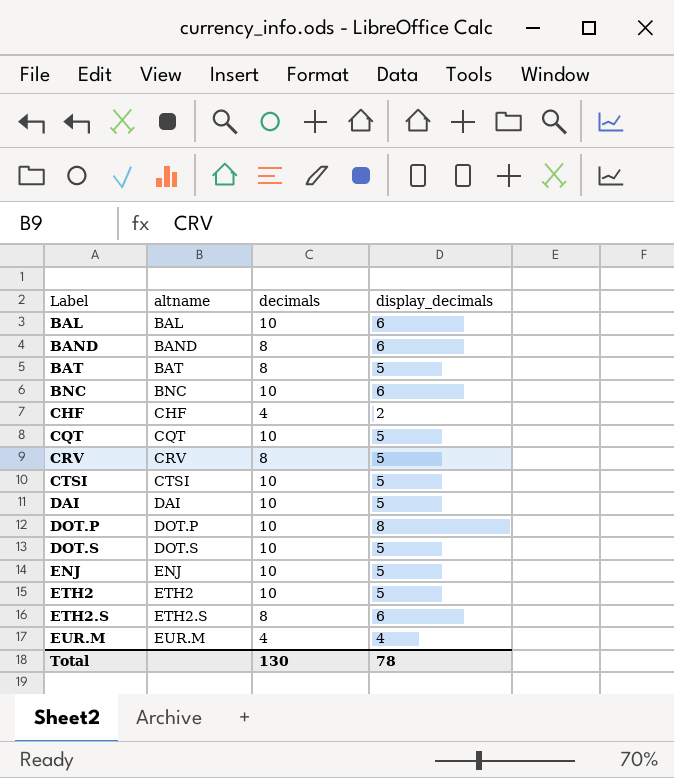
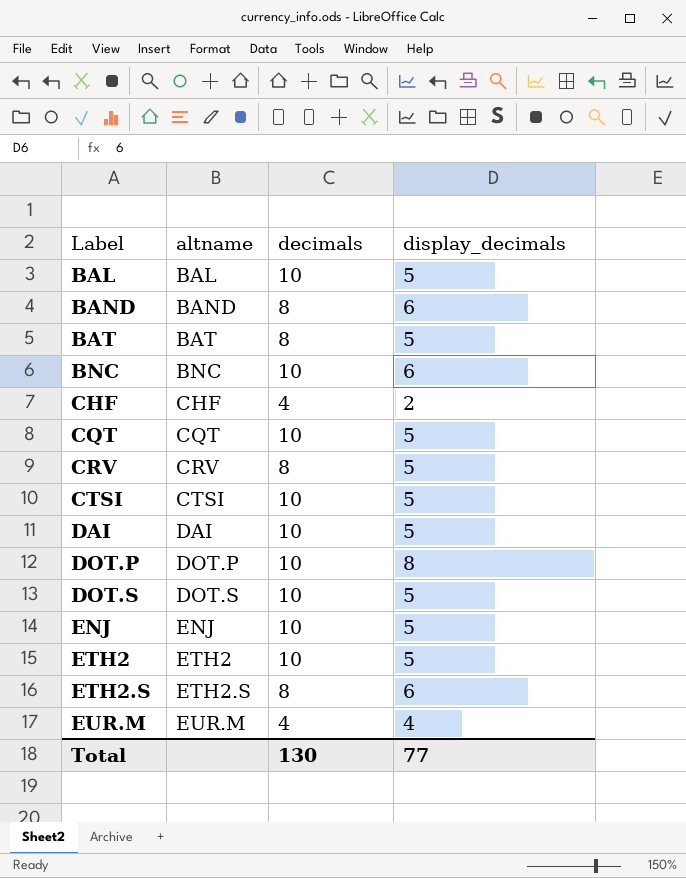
BAL | display_decimals: 6 -> 5
Total | display_decimals: 78 -> 77

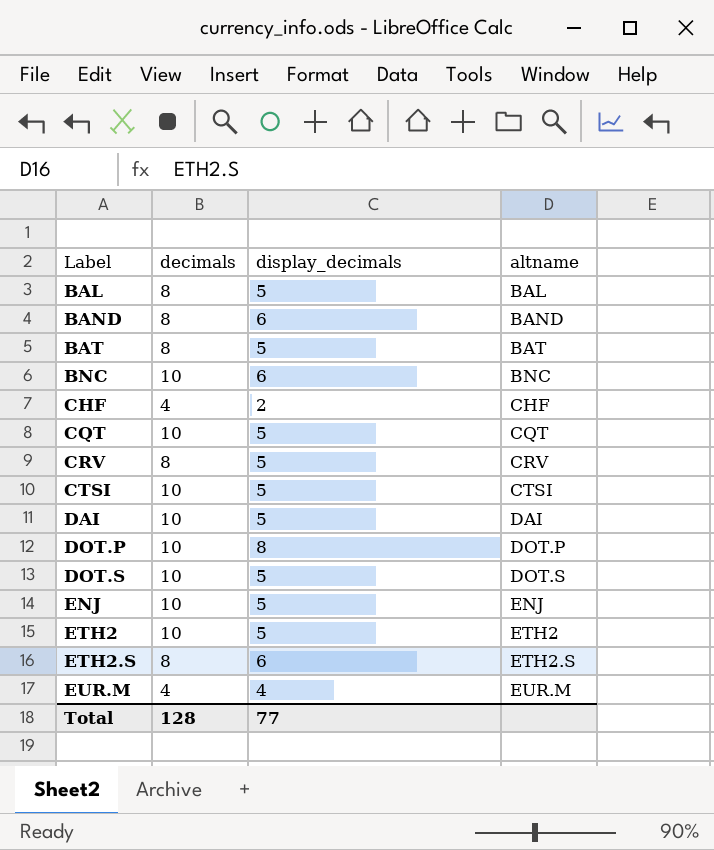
column altname | position: 2 -> 4
BAL | decimals: 10 -> 8
Total | decimals: 130 -> 128

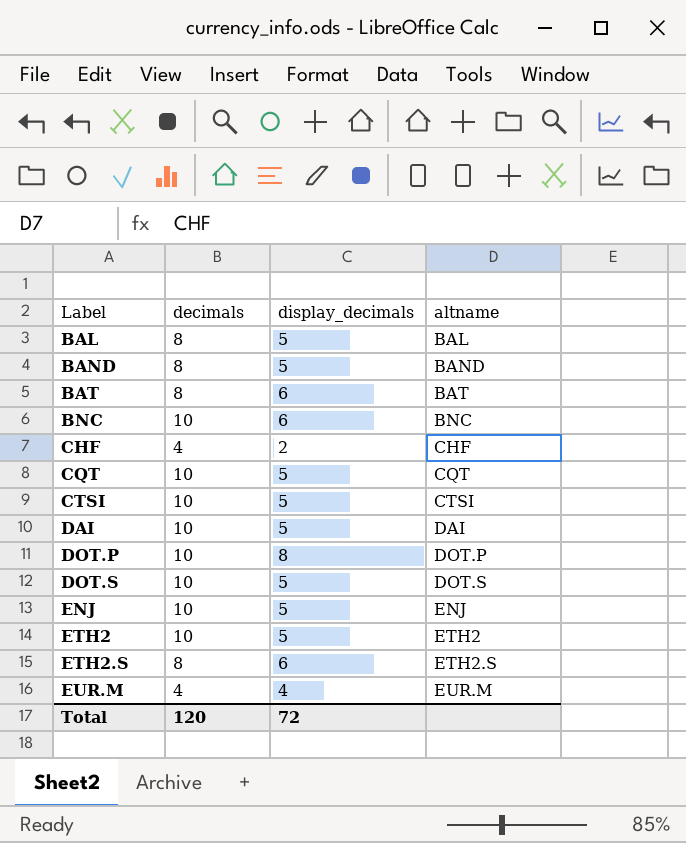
row CRV: 8 | 5 | CRV -> none
BAND | display_decimals: 6 -> 5
BAT | display_decimals: 5 -> 6
Total | decimals: 128 -> 120
Total | display_decimals: 77 -> 72

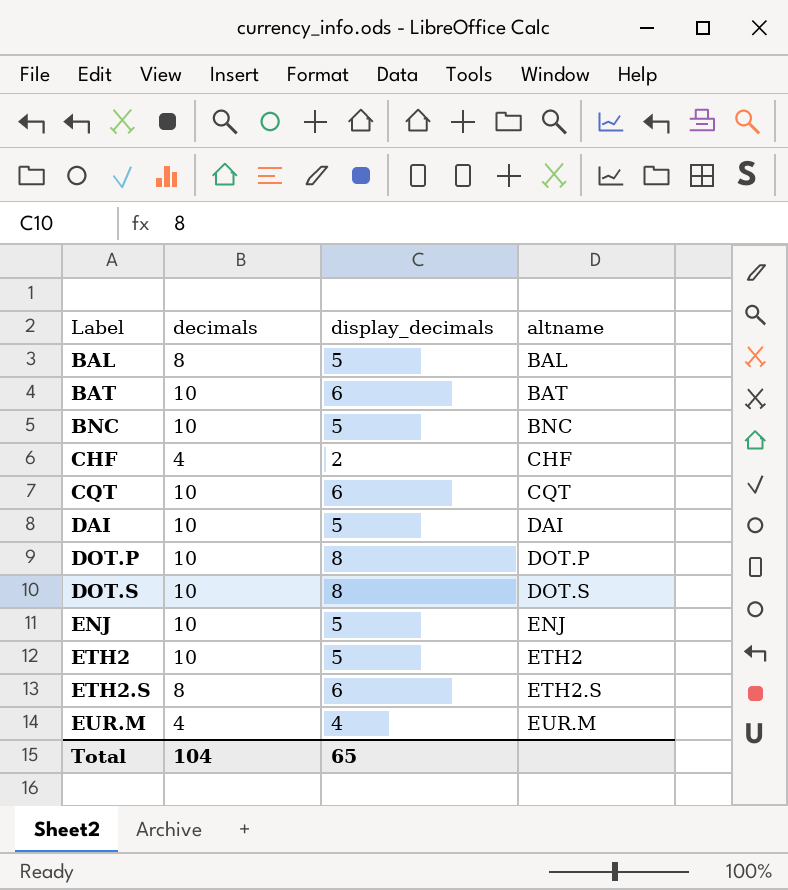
row BAND: 8 | 5 | BAND -> none
row CTSI: 10 | 5 | CTSI -> none
BAT | decimals: 8 -> 10
BNC | display_decimals: 6 -> 5
CQT | display_decimals: 5 -> 6
DOT.S | display_decimals: 5 -> 8
Total | decimals: 120 -> 104
Total | display_decimals: 72 -> 65

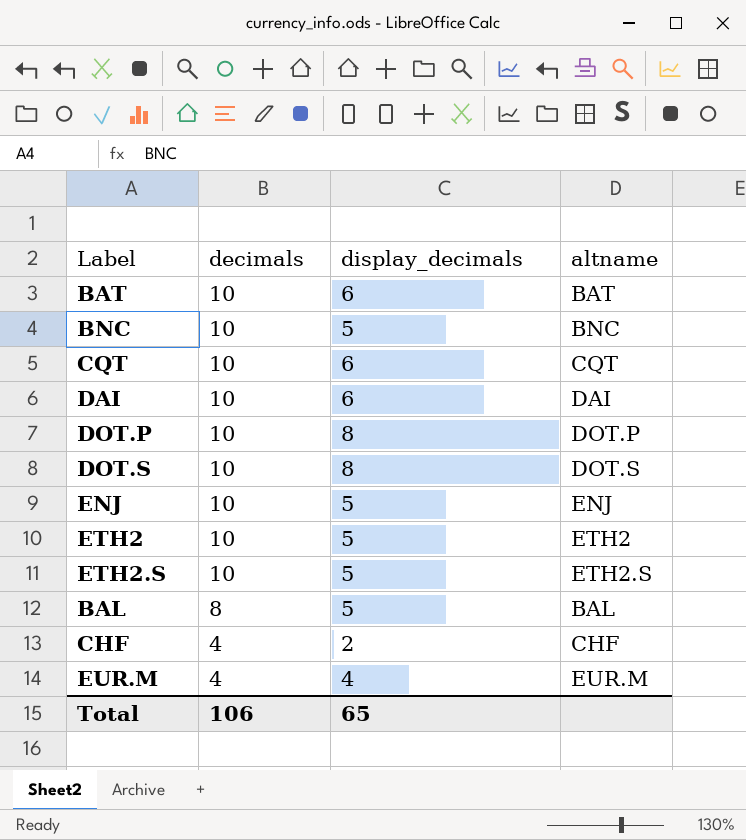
row order: Label ascending -> decimals descending
DAI | display_decimals: 5 -> 6
ETH2.S | decimals: 8 -> 10
ETH2.S | display_decimals: 6 -> 5
Total | decimals: 104 -> 106

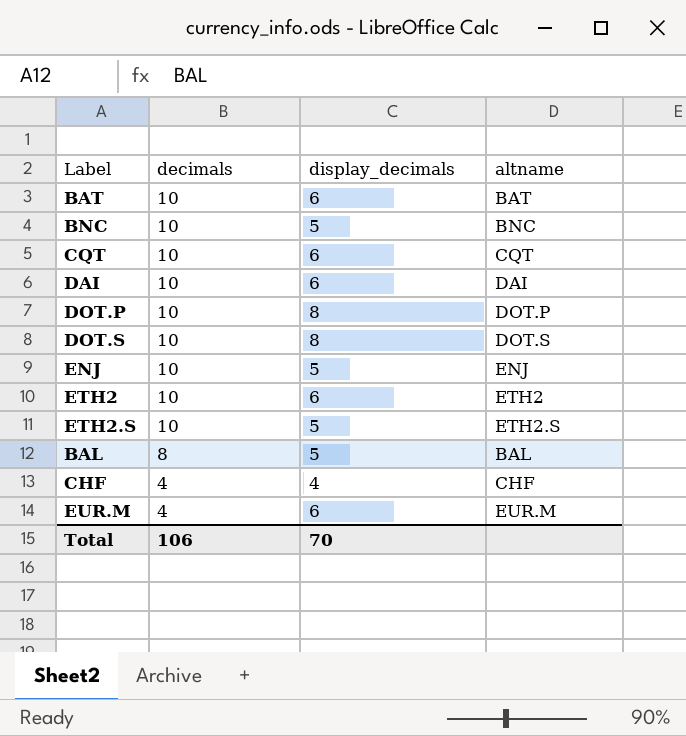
ETH2 | display_decimals: 5 -> 6
CHF | display_decimals: 2 -> 4
EUR.M | display_decimals: 4 -> 6
Total | display_decimals: 65 -> 70

